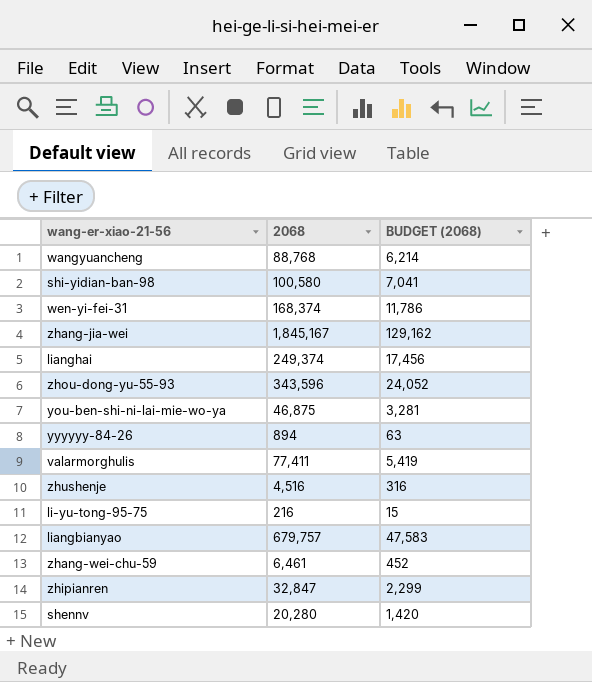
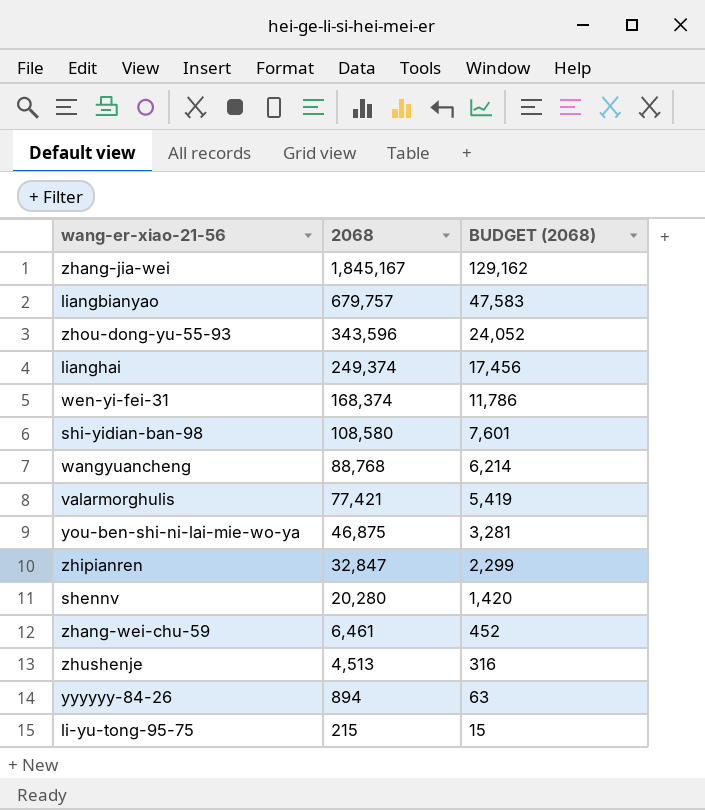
row order: none -> 2068 descending
shi-yidian-ban-98 | 2068: 100,580 -> 108,580
shi-yidian-ban-98 | BUDGET (2068): 7,041 -> 7,601
valarmorghulis | 2068: 77,411 -> 77,421
zhushenje | 2068: 4,516 -> 4,513
li-yu-tong-95-75 | 2068: 216 -> 215

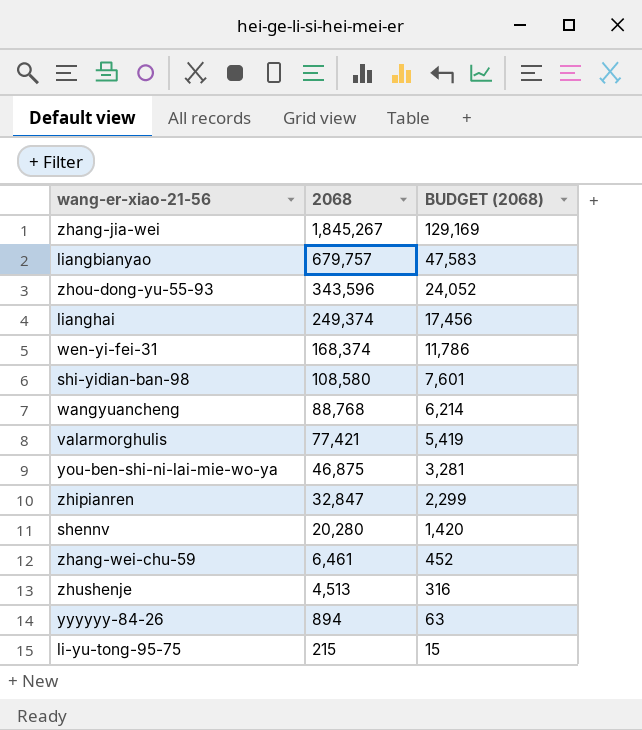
zhang-jia-wei | 2068: 1,845,167 -> 1,845,267
zhang-jia-wei | BUDGET (2068): 129,162 -> 129,169

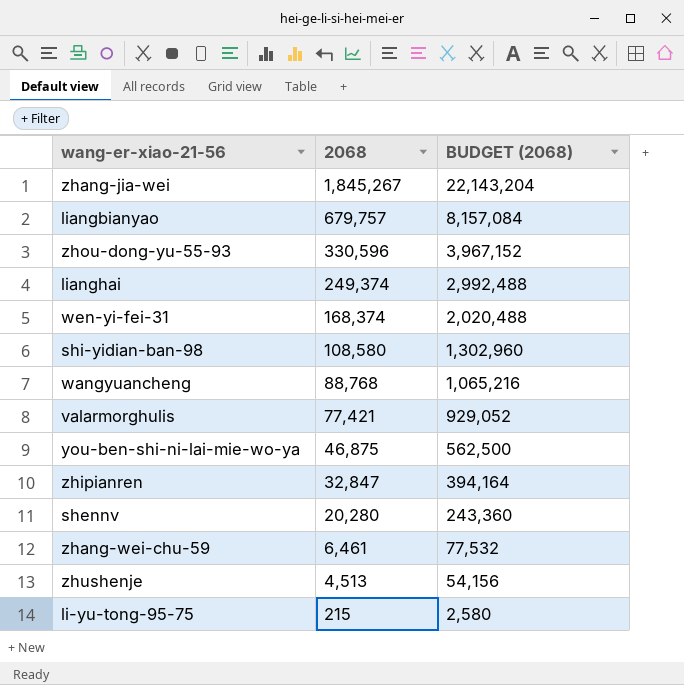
column BUDGET (2068) | formula: [2068] * 0.07 -> [2068] * 12
row yyyyyy-84-26: 894 | 63 -> none
zhou-dong-yu-55-93 | 2068: 343,596 -> 330,596

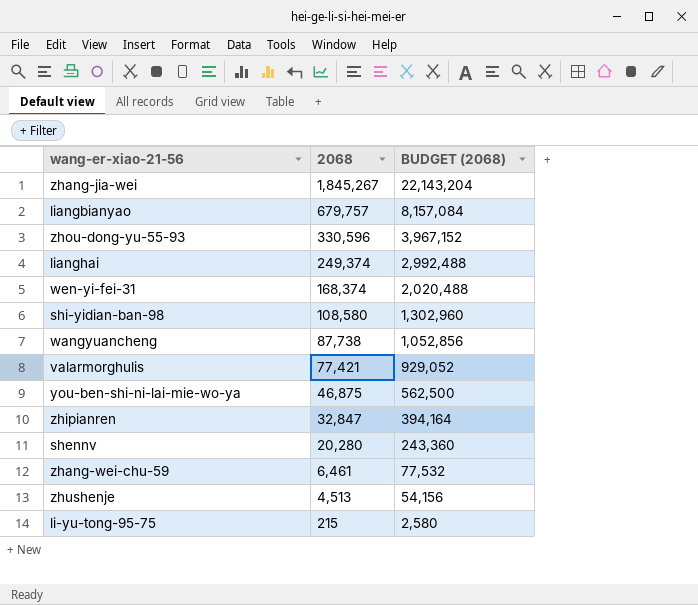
wangyuancheng | 2068: 88,768 -> 87,738
wangyuancheng | BUDGET (2068): 1,065,216 -> 1,052,856

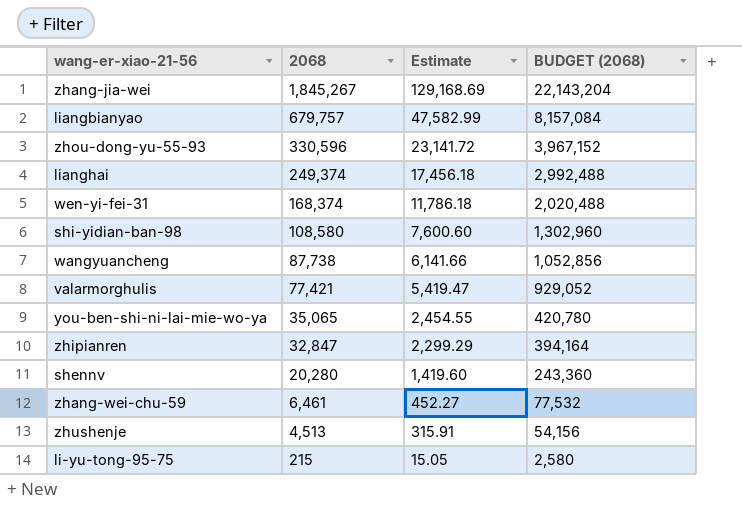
column Estimate | formula: none -> [2068] * 0.07
you-ben-shi-ni-lai-mie-wo-ya | 2068: 46,875 -> 35,065
you-ben-shi-ni-lai-mie-wo-ya | BUDGET (2068): 562,500 -> 420,780

